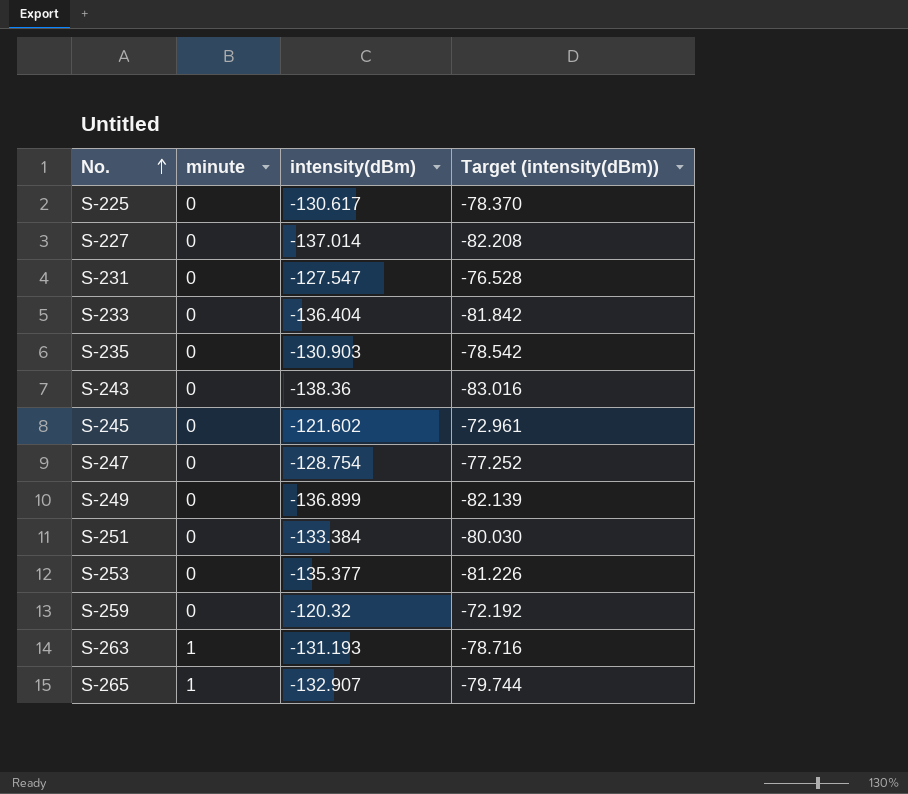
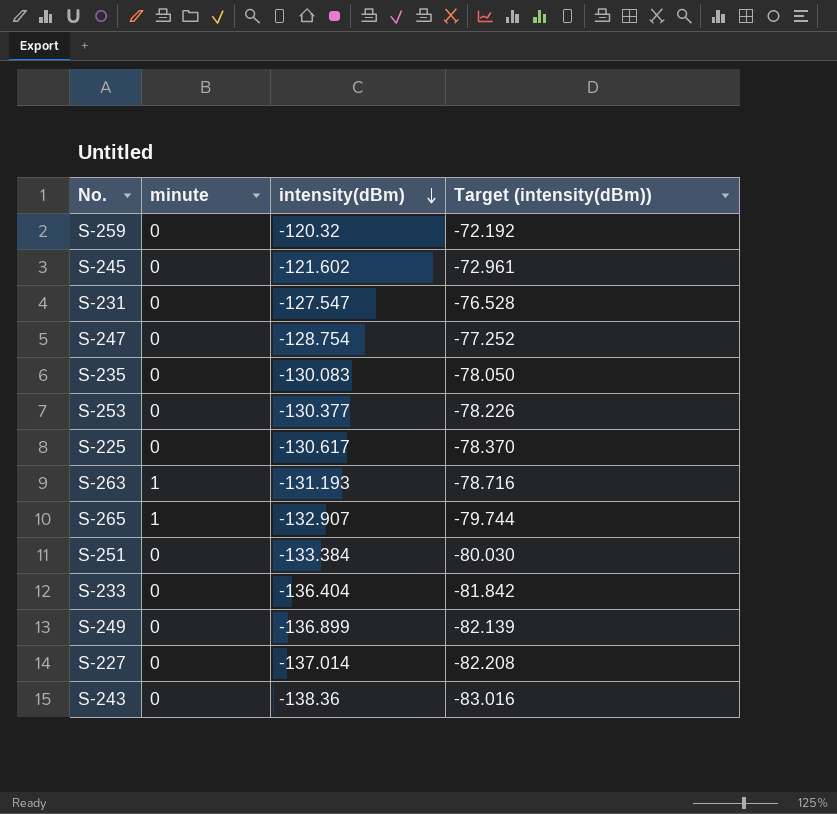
row order: No. ascending -> intensity(dBm) descending
S-235 | intensity(dBm): -130.903 -> -130.083
S-235 | Target (intensity(dBm)): -78.542 -> -78.050
S-253 | intensity(dBm): -135.377 -> -130.377
S-253 | Target (intensity(dBm)): -81.226 -> -78.226

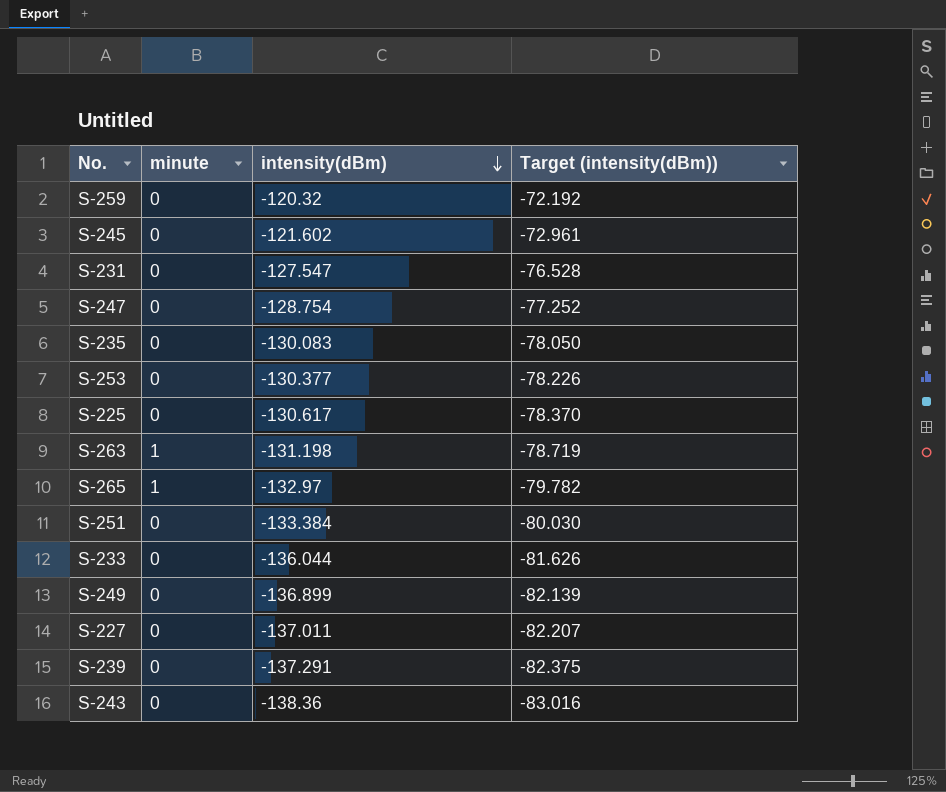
S-263 | intensity(dBm): -131.193 -> -131.198
S-263 | Target (intensity(dBm)): -78.716 -> -78.719
S-265 | intensity(dBm): -132.907 -> -132.97
S-265 | Target (intensity(dBm)): -79.744 -> -79.782
S-233 | intensity(dBm): -136.404 -> -136.044
S-233 | Target (intensity(dBm)): -81.842 -> -81.626
S-227 | intensity(dBm): -137.014 -> -137.011
S-227 | Target (intensity(dBm)): -82.208 -> -82.207
row S-239: none -> 0 | -137.291 | -82.375

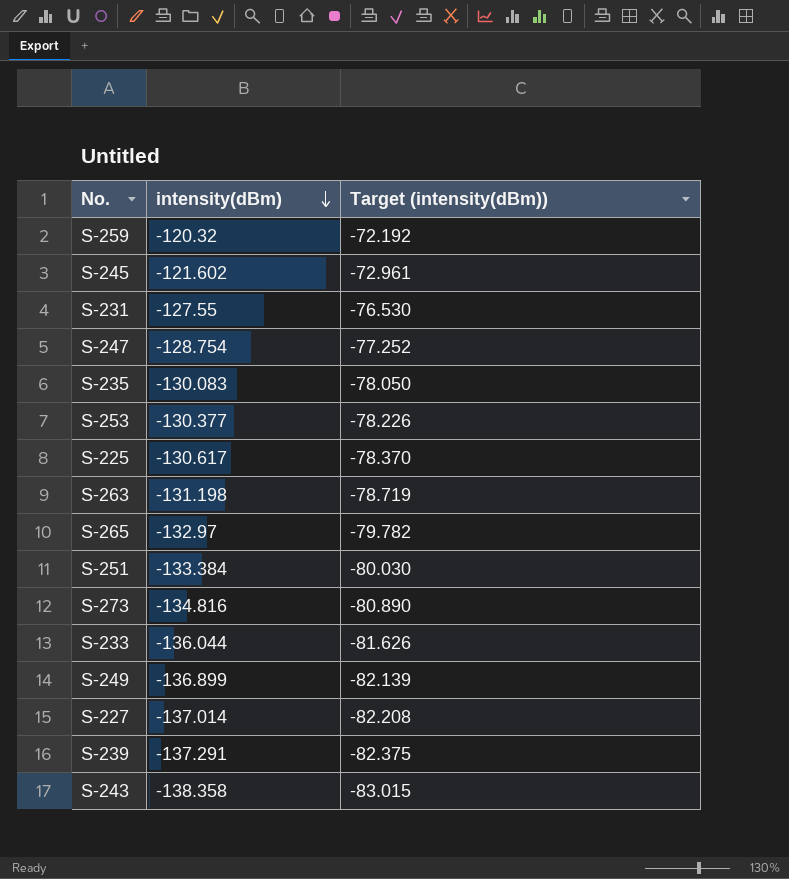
column minute | position: 2 -> none
S-231 | intensity(dBm): -127.547 -> -127.55
S-231 | Target (intensity(dBm)): -76.528 -> -76.530
row S-273: none -> -134.816 | -80.890
S-227 | intensity(dBm): -137.011 -> -137.014
S-227 | Target (intensity(dBm)): -82.207 -> -82.208
S-243 | intensity(dBm): -138.36 -> -138.358
S-243 | Target (intensity(dBm)): -83.016 -> -83.015

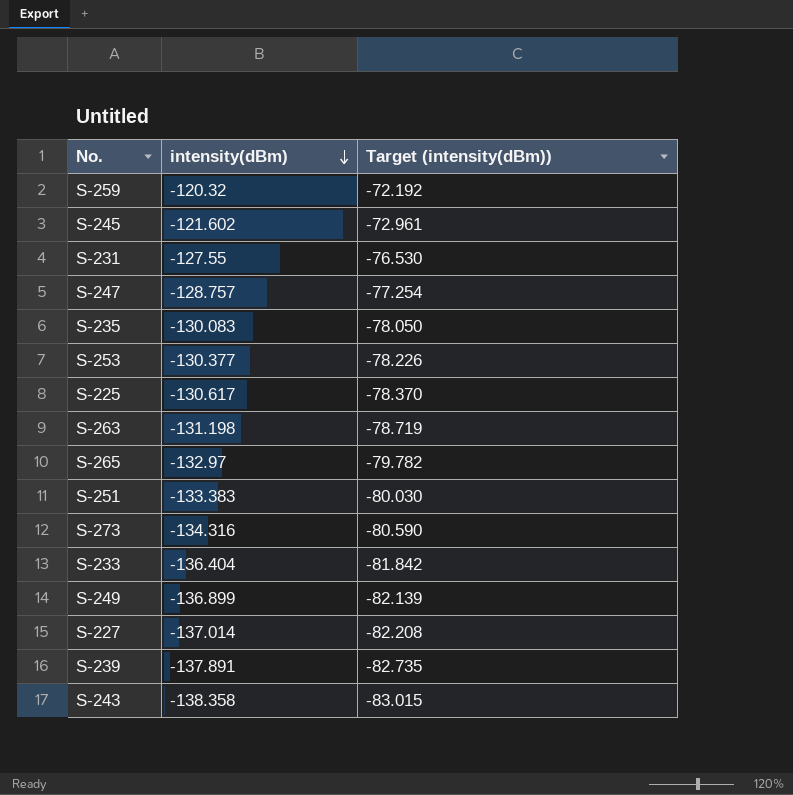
S-247 | intensity(dBm): -128.754 -> -128.757
S-247 | Target (intensity(dBm)): -77.252 -> -77.254
S-251 | intensity(dBm): -133.384 -> -133.383
S-273 | intensity(dBm): -134.816 -> -134.316
S-273 | Target (intensity(dBm)): -80.890 -> -80.590
S-233 | intensity(dBm): -136.044 -> -136.404
S-233 | Target (intensity(dBm)): -81.626 -> -81.842
S-239 | intensity(dBm): -137.291 -> -137.891
S-239 | Target (intensity(dBm)): -82.375 -> -82.735

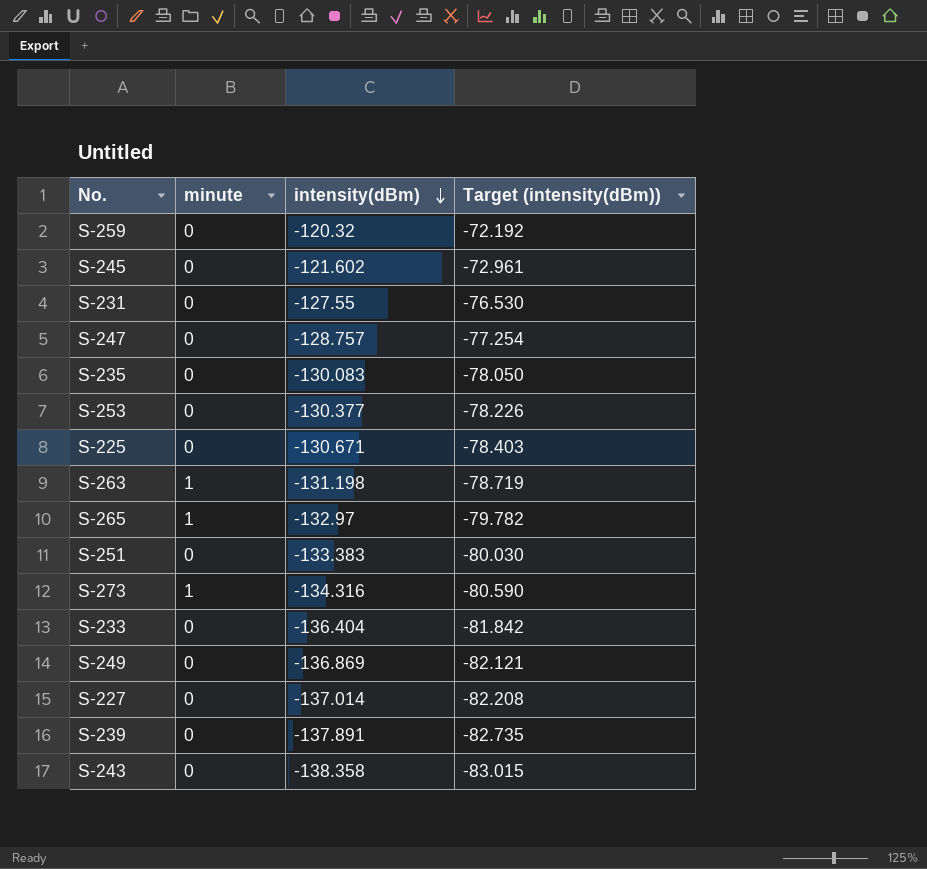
column minute | position: none -> 2
S-225 | intensity(dBm): -130.617 -> -130.671
S-225 | Target (intensity(dBm)): -78.370 -> -78.403
S-249 | intensity(dBm): -136.899 -> -136.869
S-249 | Target (intensity(dBm)): -82.139 -> -82.121

